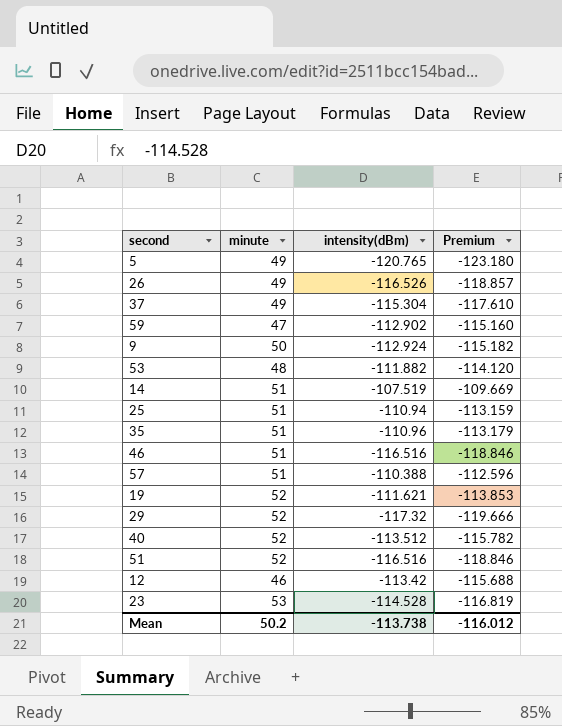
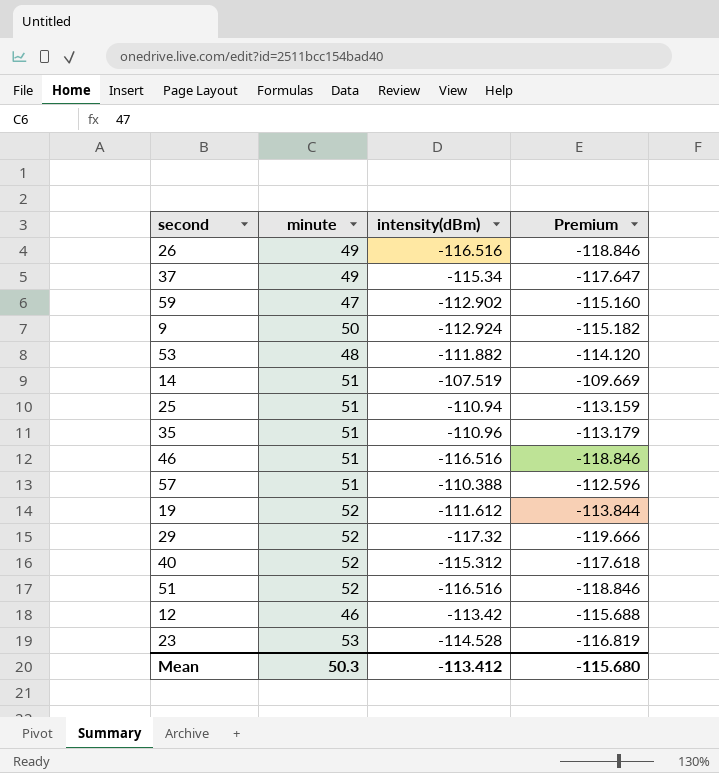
row 5: 49 | -120.765 | -123.180 -> none
26 | intensity(dBm): -116.526 -> -116.516
26 | Premium: -118.857 -> -118.846
37 | intensity(dBm): -115.304 -> -115.34
37 | Premium: -117.610 -> -117.647
19 | intensity(dBm): -111.621 -> -111.612
19 | Premium: -113.853 -> -113.844
40 | intensity(dBm): -113.512 -> -115.312
40 | Premium: -115.782 -> -117.618
Mean | minute: 50.2 -> 50.3
Mean | intensity(dBm): -113.738 -> -113.412
Mean | Premium: -116.012 -> -115.680

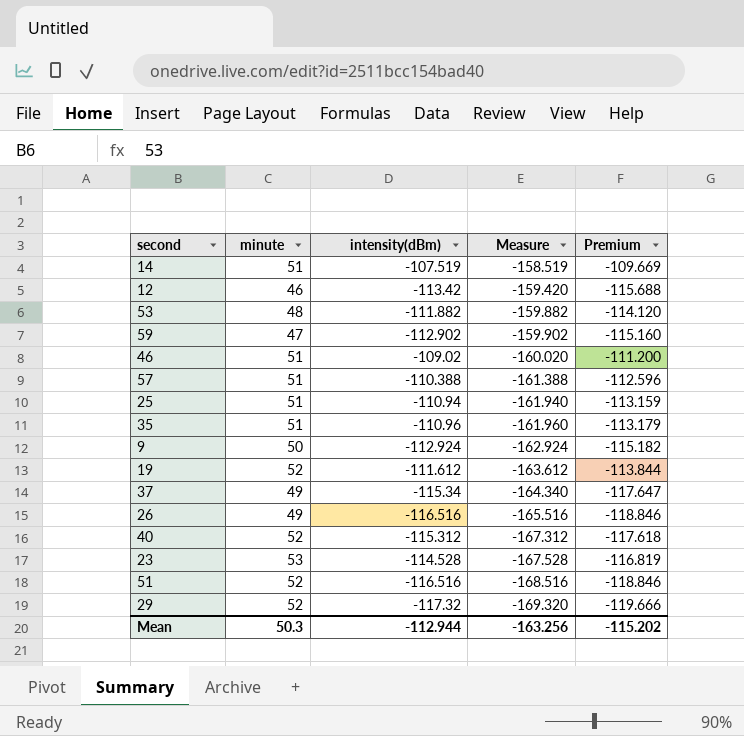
row order: none -> Measure descending
column Measure | formula: none -> [intensity(dBm)] - [minute]
46 | intensity(dBm): -116.516 -> -109.02
46 | Premium: -118.846 -> -111.200
Mean | intensity(dBm): -113.412 -> -112.944
Mean | Premium: -115.680 -> -115.202

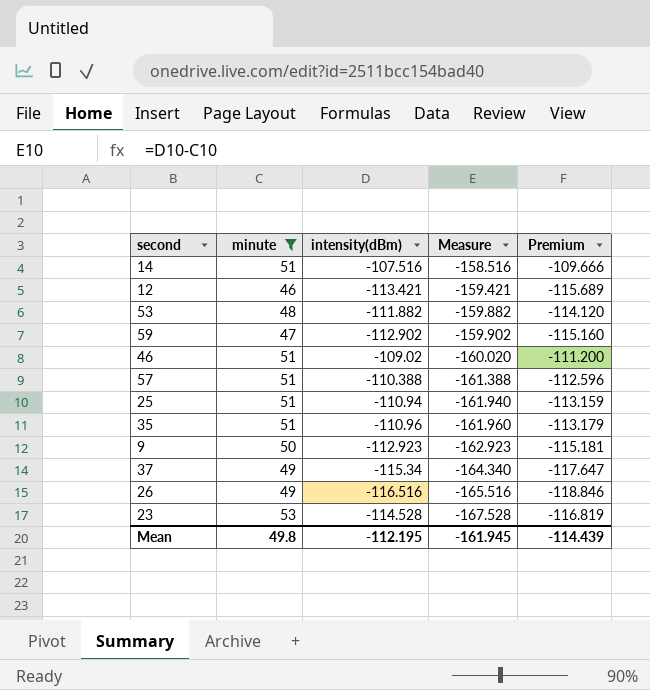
filter: none -> minute != 52
14 | intensity(dBm): -107.519 -> -107.516
14 | Measure: -158.519 -> -158.516
14 | Premium: -109.669 -> -109.666
12 | intensity(dBm): -113.42 -> -113.421
12 | Measure: -159.420 -> -159.421
12 | Premium: -115.688 -> -115.689
9 | intensity(dBm): -112.924 -> -112.923
9 | Measure: -162.924 -> -162.923
9 | Premium: -115.182 -> -115.181
Mean | minute: 50.3 -> 49.8
Mean | intensity(dBm): -112.944 -> -112.195
Mean | Measure: -163.256 -> -161.945
Mean | Premium: -115.202 -> -114.439

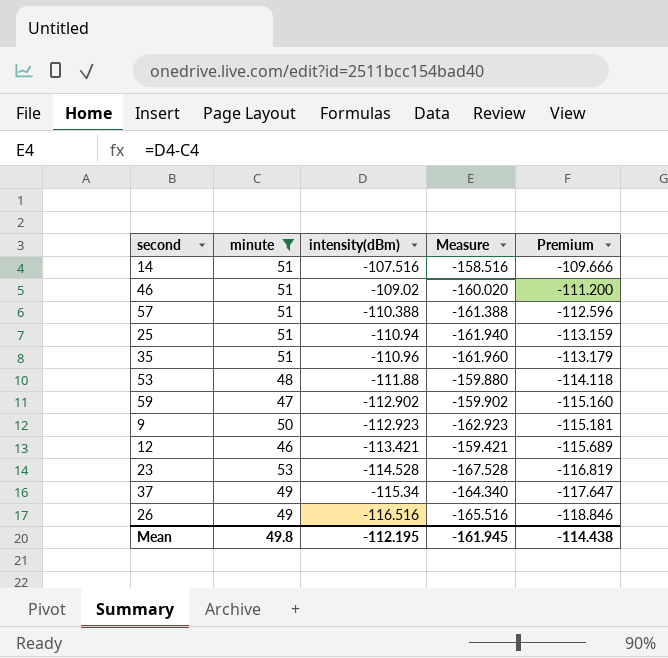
row order: Measure descending -> intensity(dBm) descending
53 | intensity(dBm): -111.882 -> -111.88
53 | Measure: -159.882 -> -159.880
53 | Premium: -114.120 -> -114.118
Mean | Premium: -114.439 -> -114.438

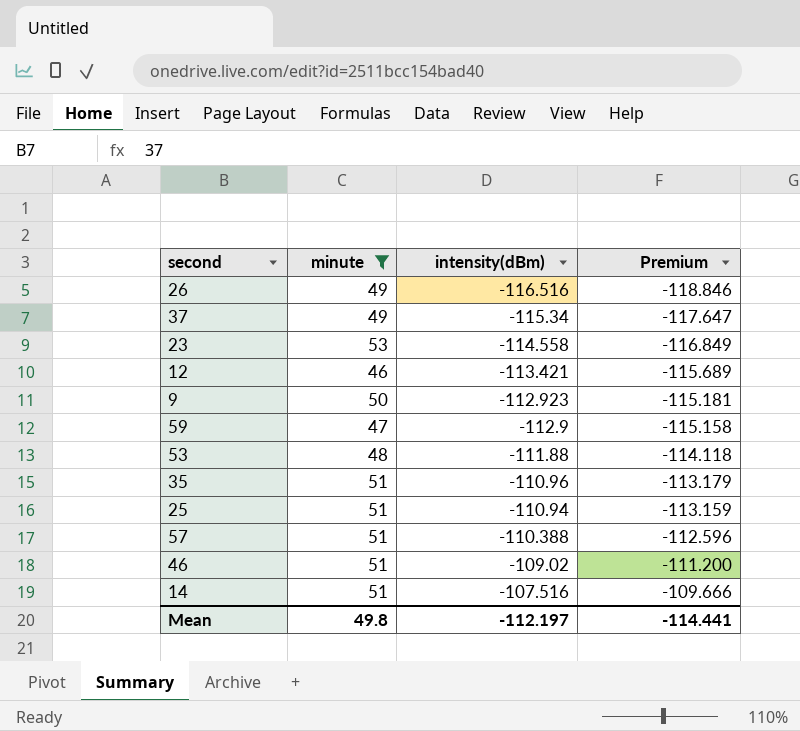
row order: intensity(dBm) descending -> intensity(dBm) ascending
column Measure | formula: [intensity(dBm)] - [minute] -> none
23 | intensity(dBm): -114.528 -> -114.558
23 | Premium: -116.819 -> -116.849
59 | intensity(dBm): -112.902 -> -112.9
59 | Premium: -115.160 -> -115.158
Mean | intensity(dBm): -112.195 -> -112.197
Mean | Premium: -114.438 -> -114.441

